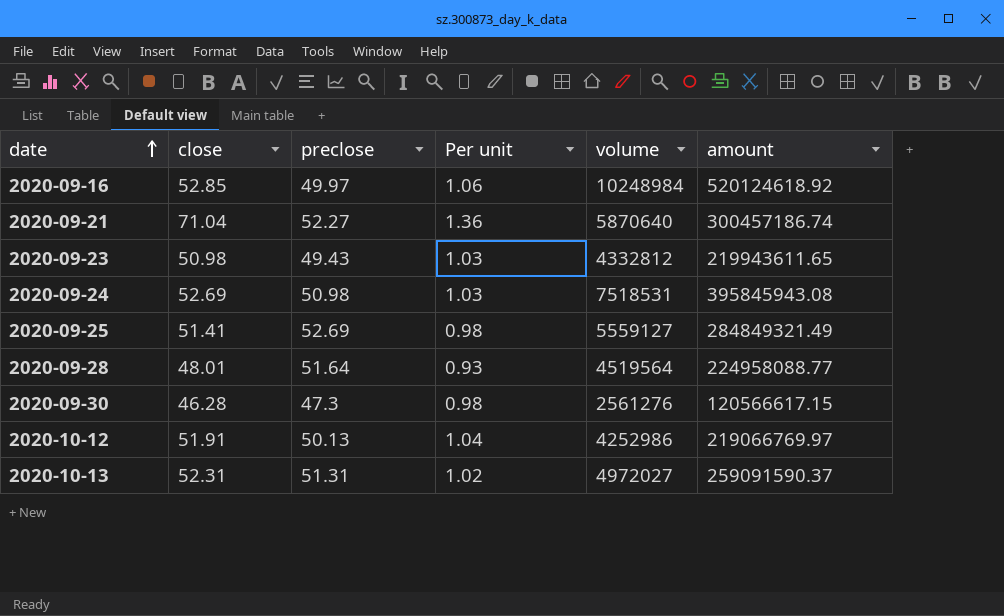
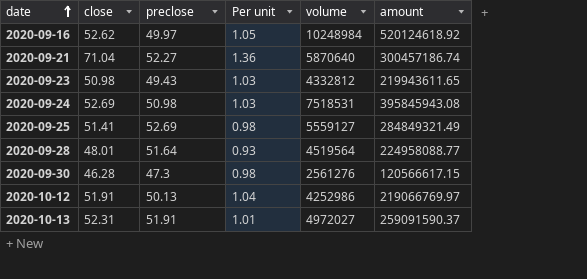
2020-09-16 | close: 52.85 -> 52.62
2020-09-16 | Per unit: 1.06 -> 1.05
2020-10-13 | preclose: 51.31 -> 51.91
2020-10-13 | Per unit: 1.02 -> 1.01

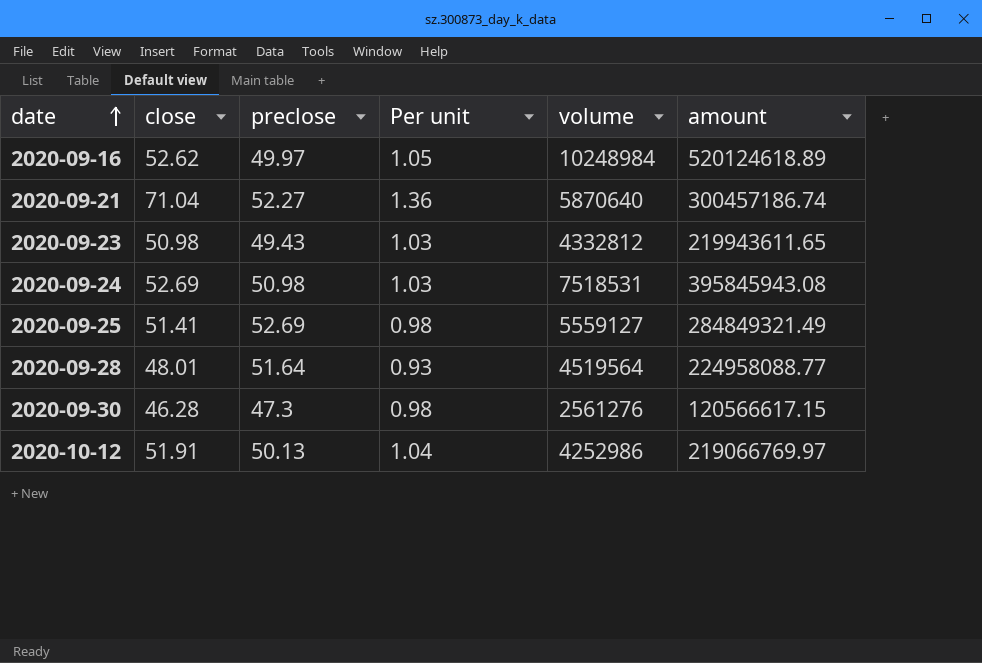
row 2020-10-13: 52.31 | 51.91 | 1.01 | 4972027 | 259091590.37 -> none
2020-09-16 | amount: 520124618.92 -> 520124618.89

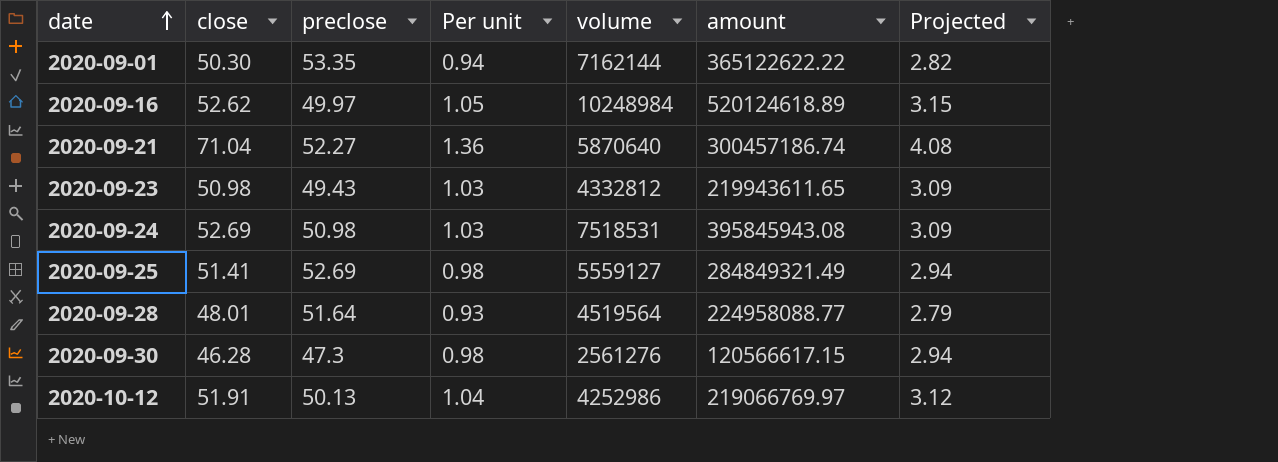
column Projected | formula: none -> [Per unit] * 3
row 2020-09-01: none -> 50.30 | 53.35 | 0.94 | 7162144 | 365122622.22 | 2.82

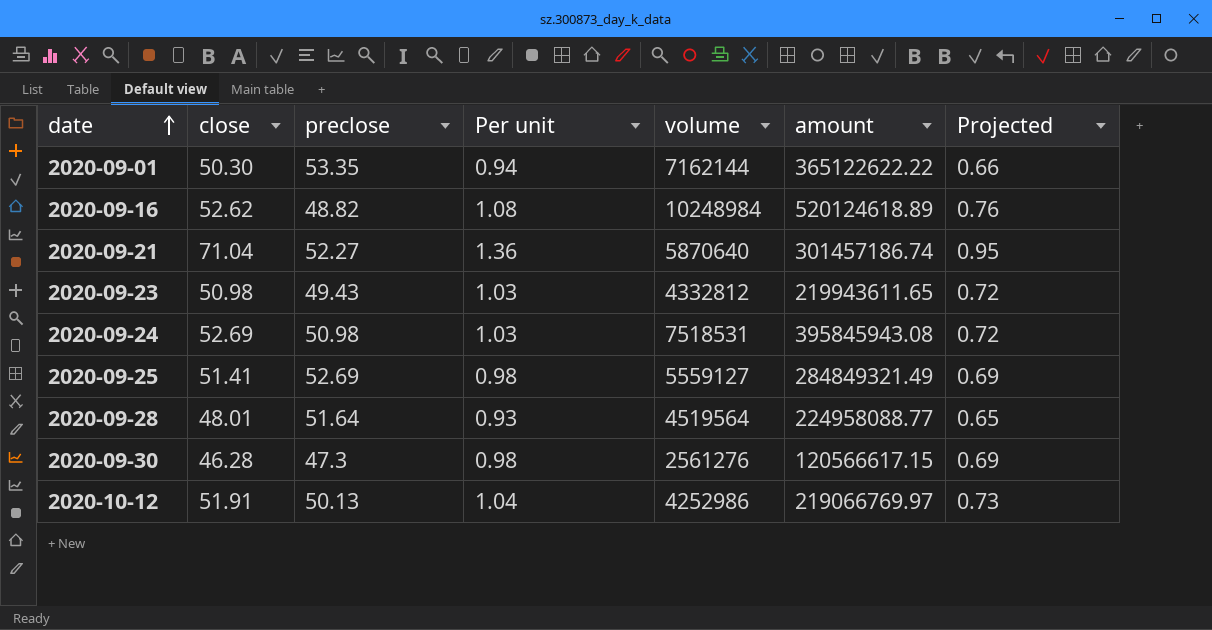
column Projected | formula: [Per unit] * 3 -> [Per unit] * 0.7
2020-09-16 | preclose: 49.97 -> 48.82
2020-09-16 | Per unit: 1.05 -> 1.08
2020-09-21 | amount: 300457186.74 -> 301457186.74

